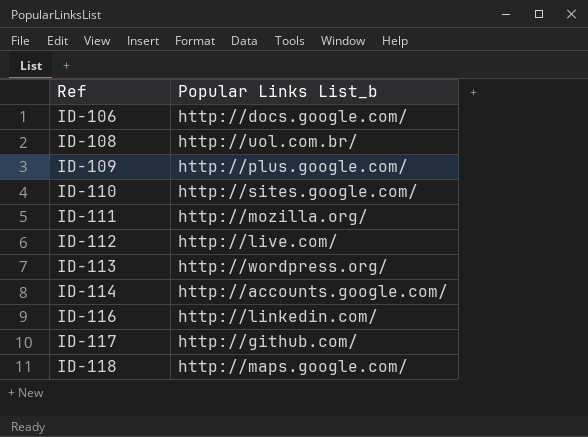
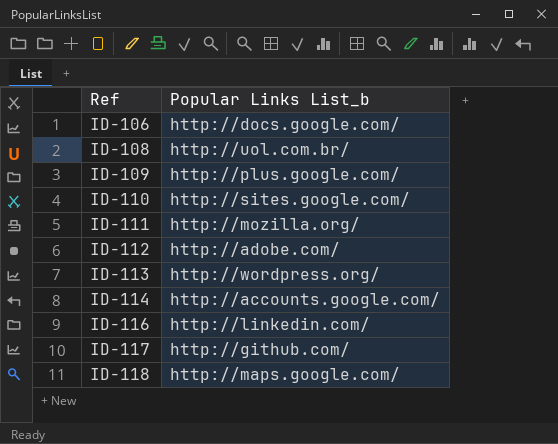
ID-112 | Popular Links List_b: http://live.com/ -> http://adobe.com/

